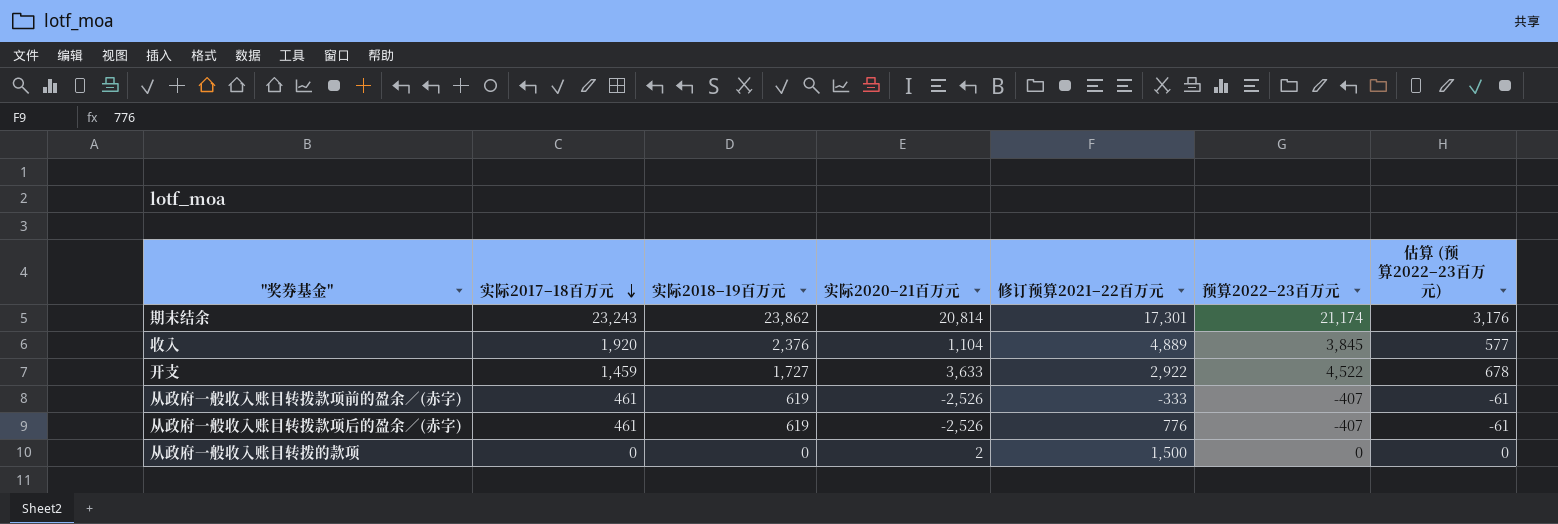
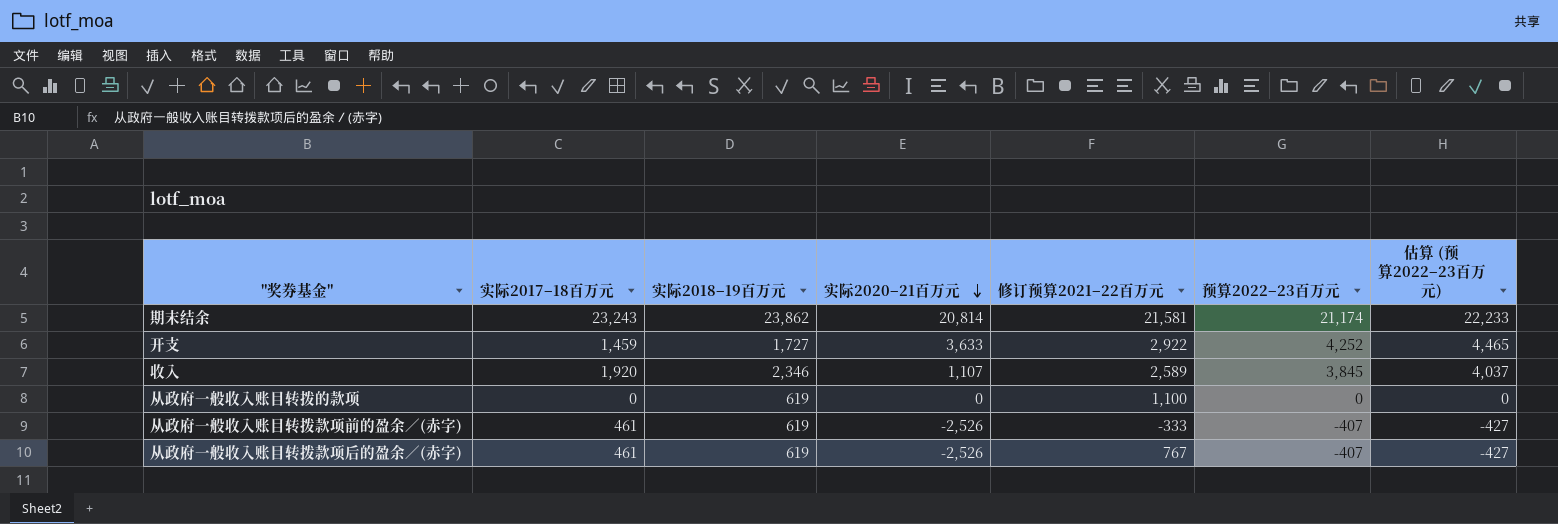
row order: 实际2017–18百万元 descending -> 实际2020–21百万元 descending
column 估算 (预算2022–23百万元) | formula: [预算2022–23百万元] * 0.15 -> [预算2022–23百万元] * 1.05
期末结余 | 修订预算2021–22百万元: 17,301 -> 21,581
开支 | 预算2022–23百万元: 4,522 -> 4,252
收入 | 实际2018–19百万元: 2,376 -> 2,346
收入 | 实际2020–21百万元: 1,104 -> 1,107
收入 | 修订预算2021–22百万元: 4,889 -> 2,589
从政府一般收入账目转拨的款项 | 实际2018–19百万元: 0 -> 619
从政府一般收入账目转拨的款项 | 实际2020–21百万元: 2 -> 0
从政府一般收入账目转拨的款项 | 修订预算2021–22百万元: 1,500 -> 1,100
从政府一般收入账目转拨款项后的盈余／(赤字) | 修订预算2021–22百万元: 776 -> 767

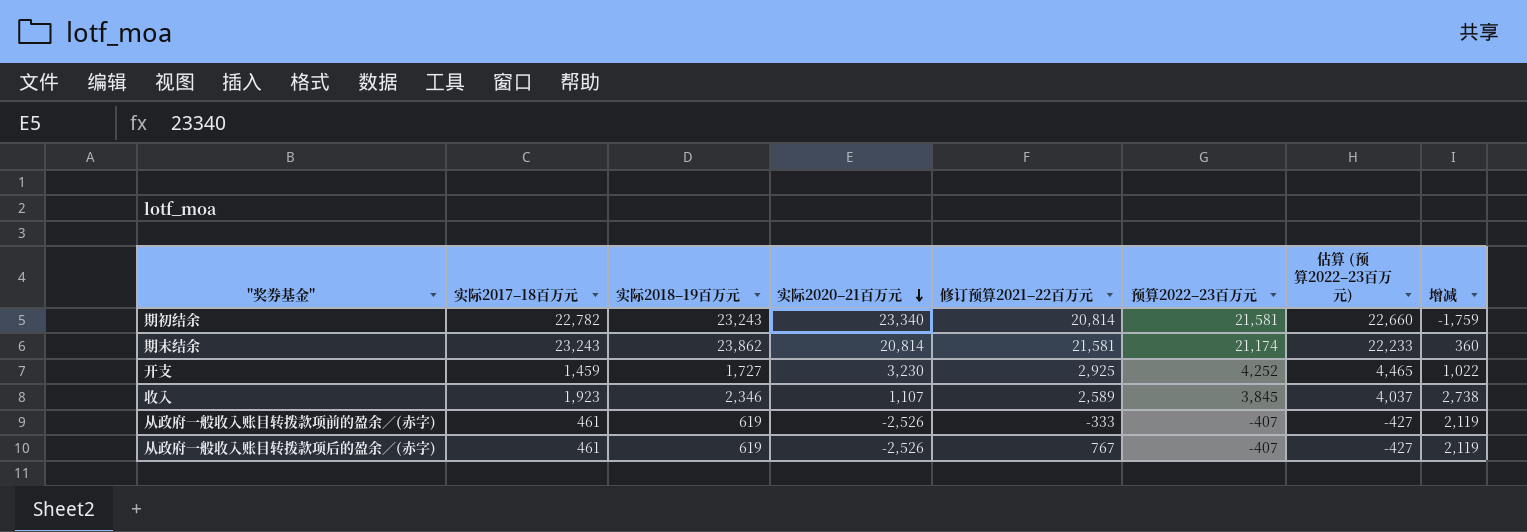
column 增减 | formula: none -> [预算2022–23百万元] - [实际2020–21百万元]
row 从政府一般收入账目转拨的款项: 0 | 619 | 0 | 1,100 | 0 | 0 -> none
row 期初结余: none -> 22,782 | 23,243 | 23,340 | 20,814 | 21,581 | 22,660 | -1,759
开支 | 实际2020–21百万元: 3,633 -> 3,230
开支 | 修订预算2021–22百万元: 2,922 -> 2,925
收入 | 实际2017–18百万元: 1,920 -> 1,923

